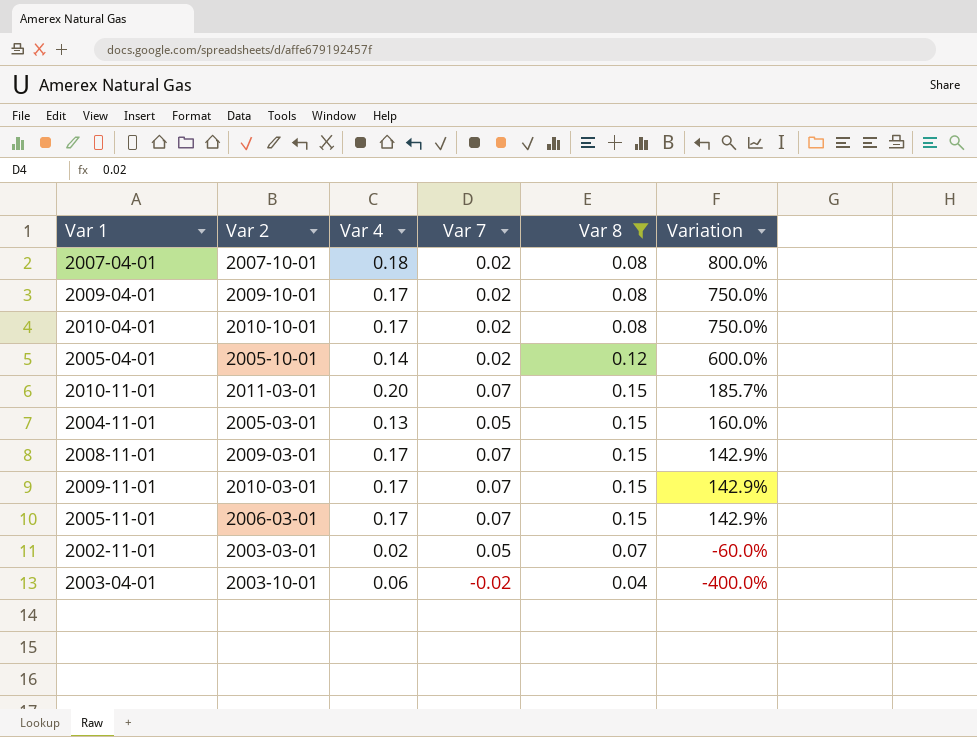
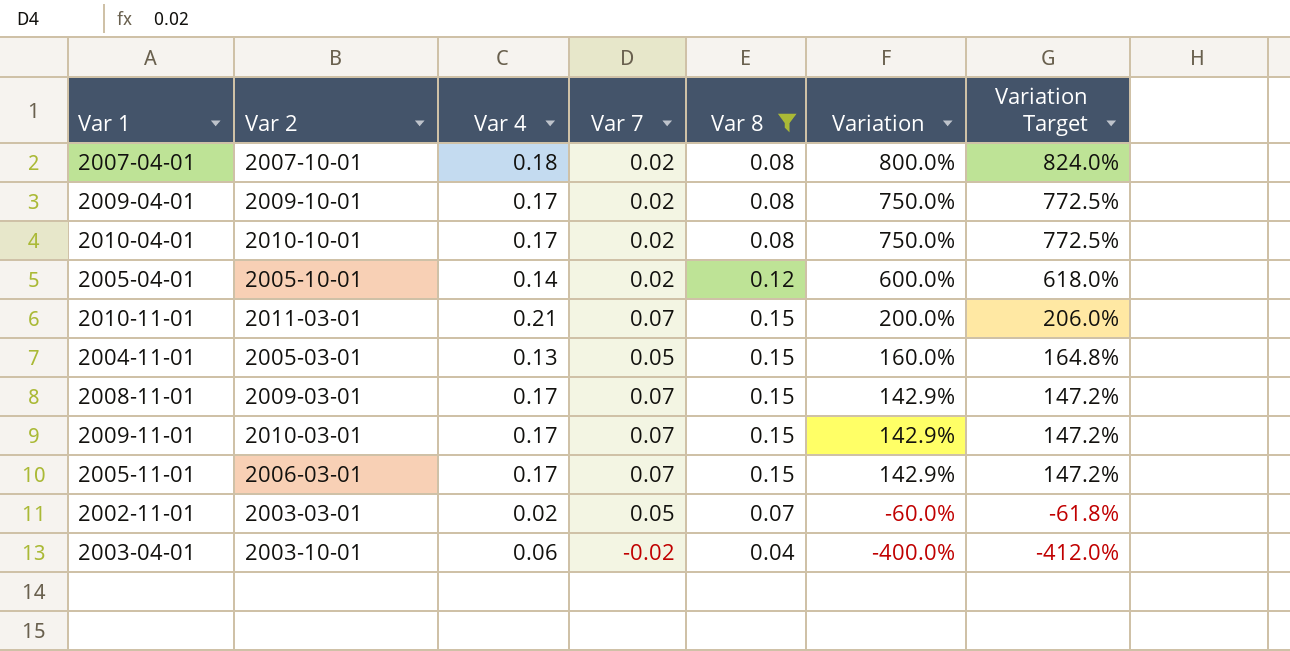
column Variation Target | formula: none -> [Variation] * 1.03
2010-11-01 | Var 4: 0.20 -> 0.21
2010-11-01 | Variation: 185.7% -> 200.0%

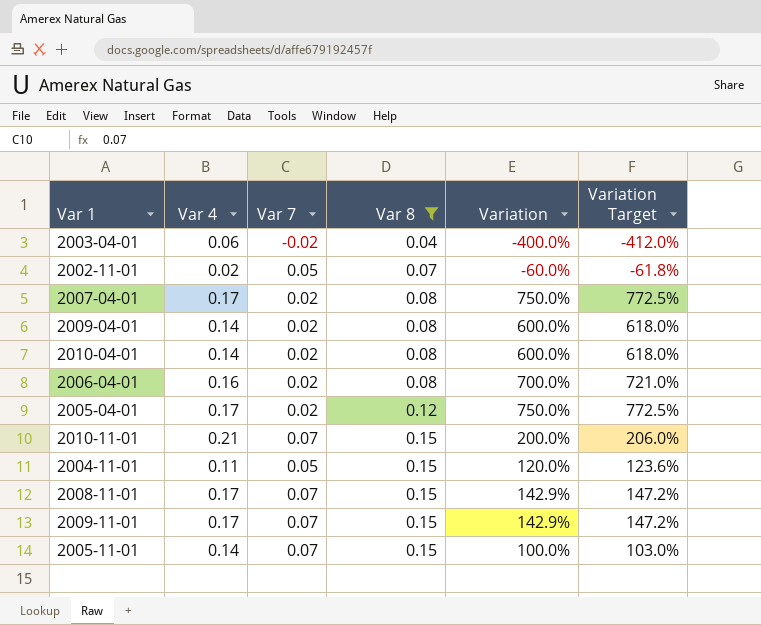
row order: Variation descending -> Var 8 ascending
column Var 2 | position: 2 -> none
2007-04-01 | Var 4: 0.18 -> 0.17
2007-04-01 | Variation: 800.0% -> 750.0%
2007-04-01 | Variation Target: 824.0% -> 772.5%
2009-04-01 | Var 4: 0.17 -> 0.14
2009-04-01 | Variation: 750.0% -> 600.0%
2009-04-01 | Variation Target: 772.5% -> 618.0%
2010-04-01 | Var 4: 0.17 -> 0.14
2010-04-01 | Variation: 750.0% -> 600.0%
2010-04-01 | Variation Target: 772.5% -> 618.0%
row 2006-04-01: none -> 0.16 | 0.02 | 0.08 | 700.0% | 721.0%
2005-04-01 | Var 4: 0.14 -> 0.17
2005-04-01 | Variation: 600.0% -> 750.0%
2005-04-01 | Variation Target: 618.0% -> 772.5%
2004-11-01 | Var 4: 0.13 -> 0.11
2004-11-01 | Variation: 160.0% -> 120.0%
2004-11-01 | Variation Target: 164.8% -> 123.6%
2005-11-01 | Var 4: 0.17 -> 0.14
2005-11-01 | Variation: 142.9% -> 100.0%
2005-11-01 | Variation Target: 147.2% -> 103.0%

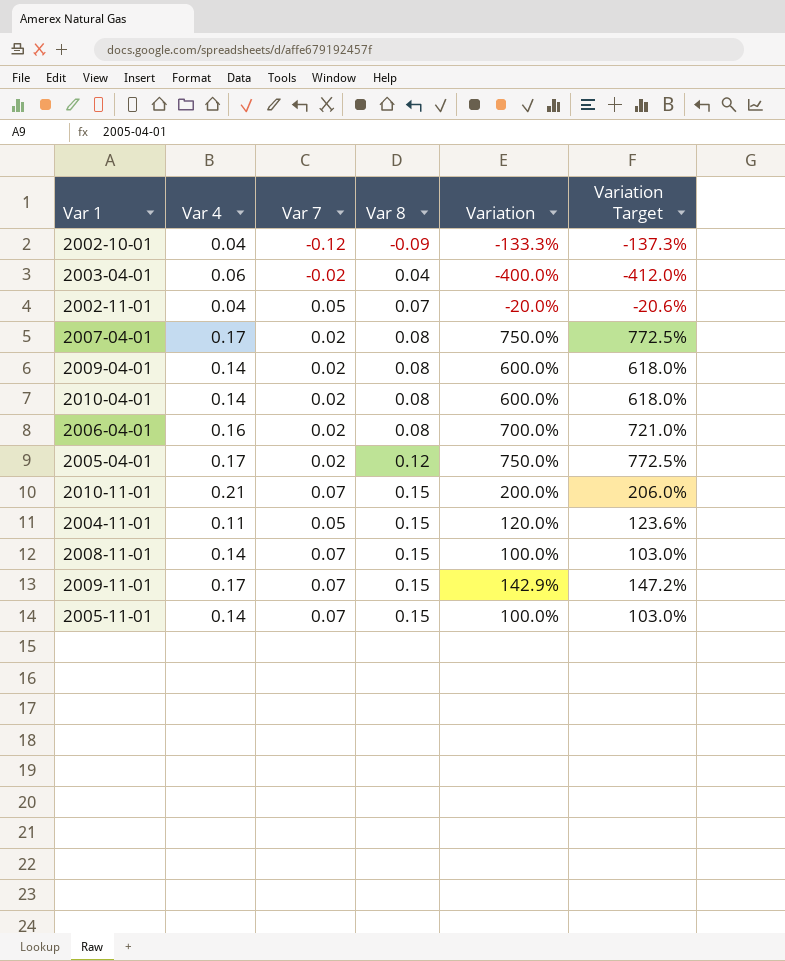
filter: Var 8 != -0.09 -> none
2002-11-01 | Var 4: 0.02 -> 0.04
2002-11-01 | Variation: -60.0% -> -20.0%
2002-11-01 | Variation Target: -61.8% -> -20.6%
2008-11-01 | Var 4: 0.17 -> 0.14
2008-11-01 | Variation: 142.9% -> 100.0%
2008-11-01 | Variation Target: 147.2% -> 103.0%

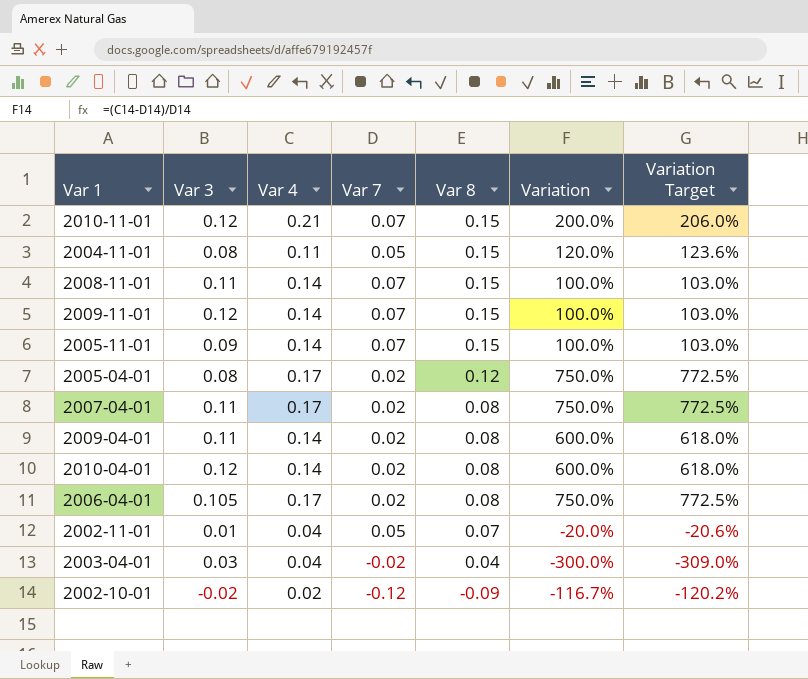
row order: Var 8 ascending -> Var 8 descending
column Var 3 | position: none -> 2
2009-11-01 | Var 4: 0.17 -> 0.14
2009-11-01 | Variation: 142.9% -> 100.0%
2009-11-01 | Variation Target: 147.2% -> 103.0%
2006-04-01 | Var 4: 0.16 -> 0.17
2006-04-01 | Variation: 700.0% -> 750.0%
2006-04-01 | Variation Target: 721.0% -> 772.5%
2003-04-01 | Var 4: 0.06 -> 0.04
2003-04-01 | Variation: -400.0% -> -300.0%
2003-04-01 | Variation Target: -412.0% -> -309.0%
2002-10-01 | Var 4: 0.04 -> 0.02
2002-10-01 | Variation: -133.3% -> -116.7%
2002-10-01 | Variation Target: -137.3% -> -120.2%

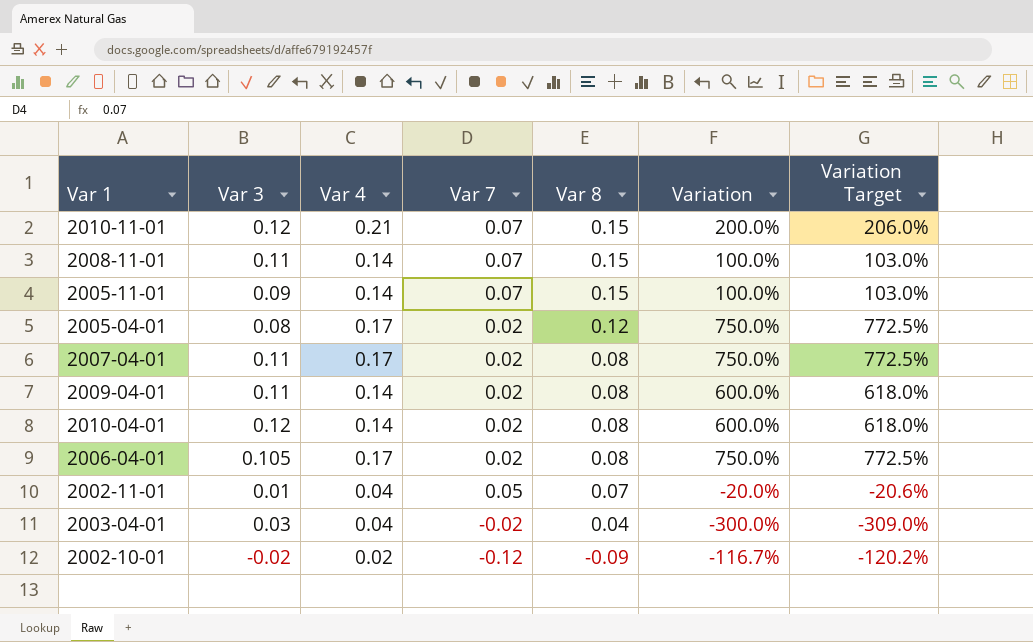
row 2004-11-01: 0.08 | 0.11 | 0.05 | 0.15 | 120.0% | 123.6% -> none
row 2009-11-01: 0.12 | 0.14 | 0.07 | 0.15 | 100.0% | 103.0% -> none

